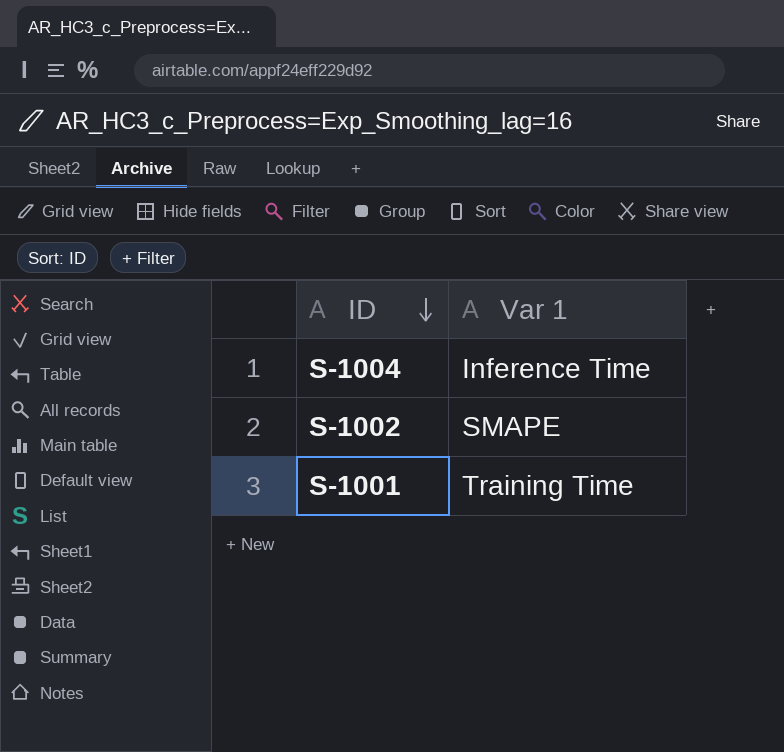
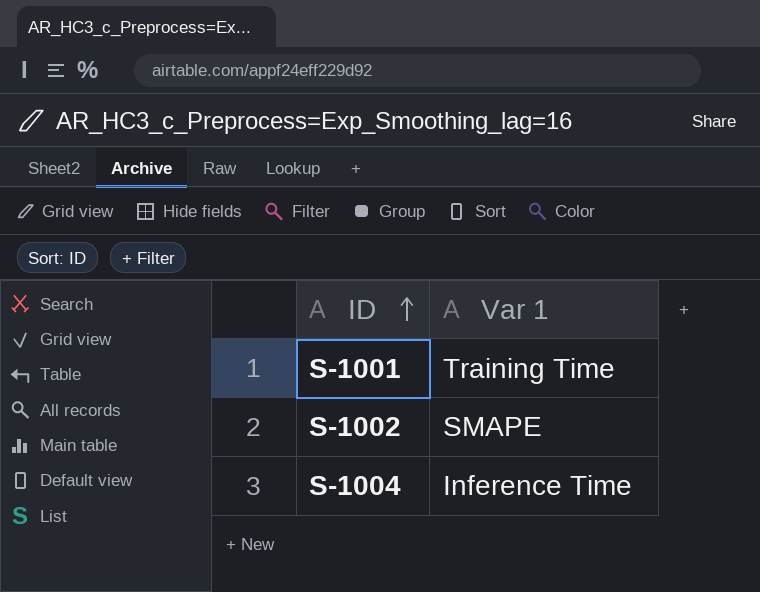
row order: ID descending -> ID ascending

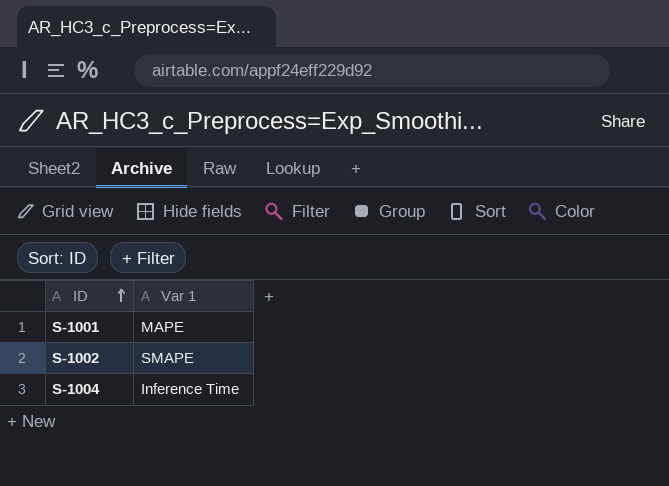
S-1001 | Var 1: Training Time -> MAPE

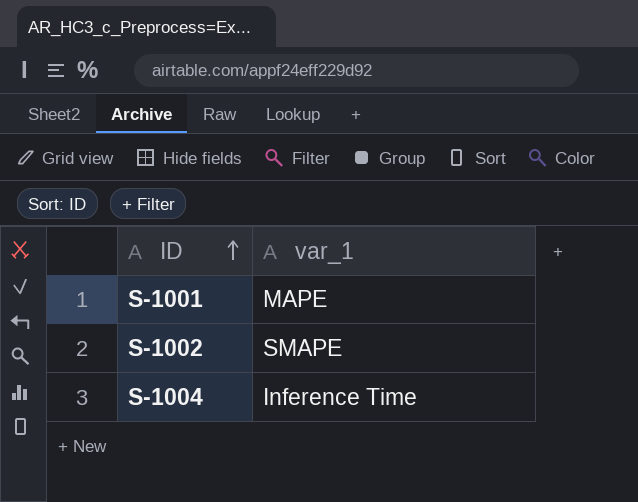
column name: Var 1 -> var_1

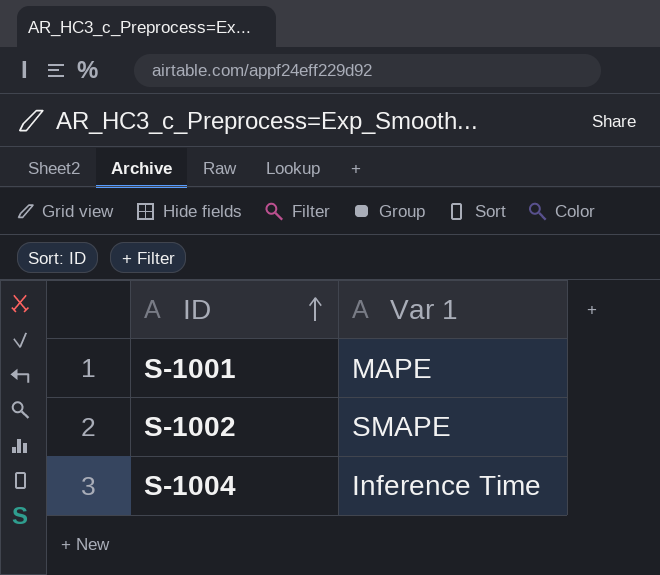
column name: var_1 -> Var 1

